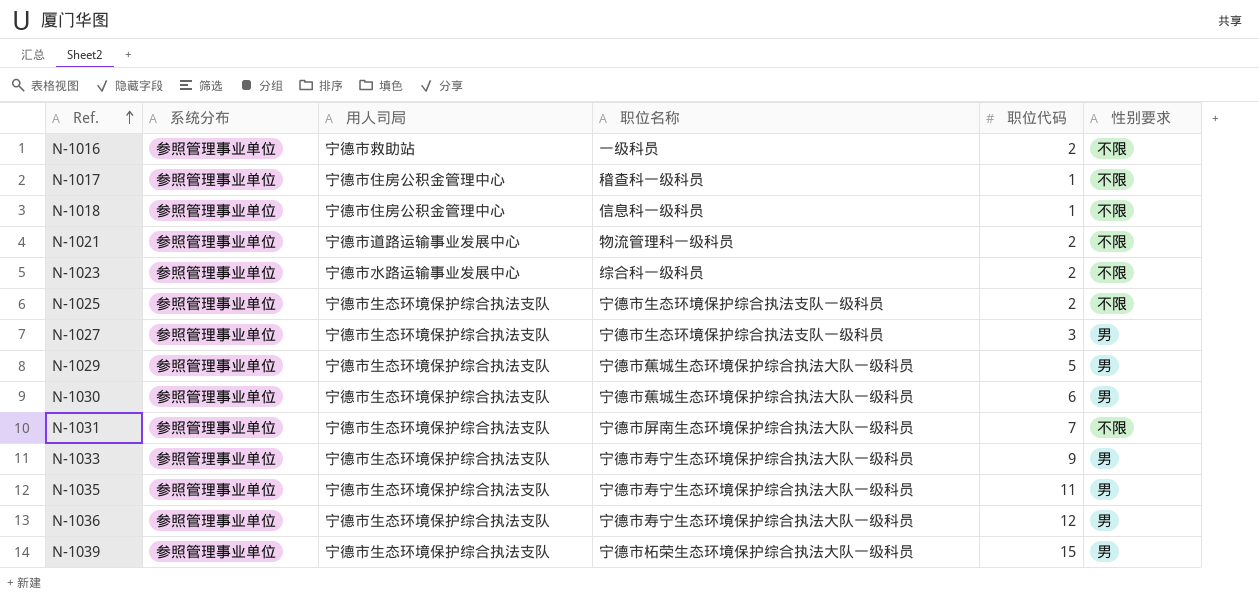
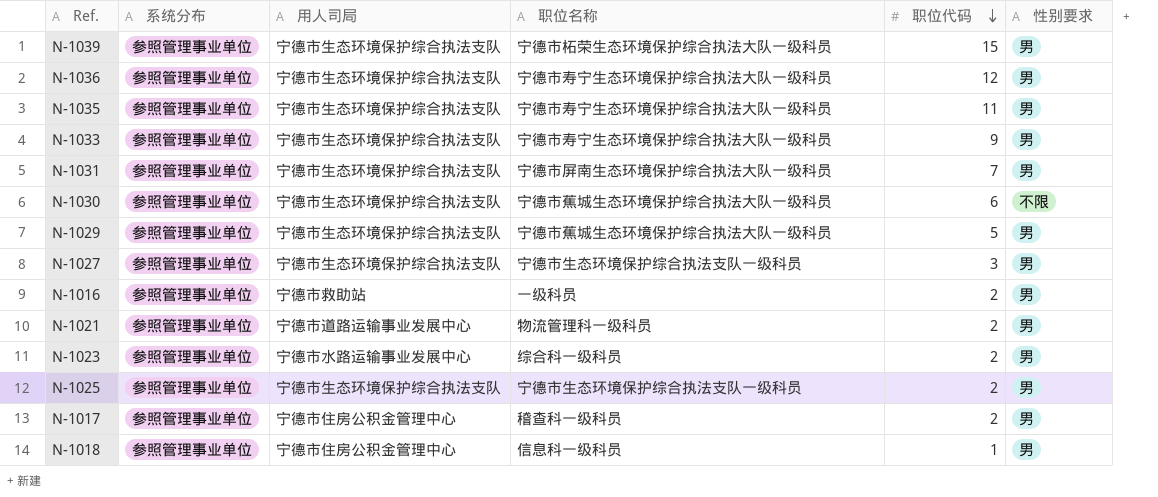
row order: Ref. ascending -> 职位代码 descending
N-1031 | 性别要求: 不限 -> 男
N-1030 | 性别要求: 男 -> 不限
N-1016 | 性别要求: 不限 -> 男
N-1021 | 性别要求: 不限 -> 男
N-1023 | 性别要求: 不限 -> 男
N-1025 | 性别要求: 不限 -> 男
N-1017 | 职位代码: 1 -> 2
N-1017 | 性别要求: 不限 -> 男
N-1018 | 性别要求: 不限 -> 男

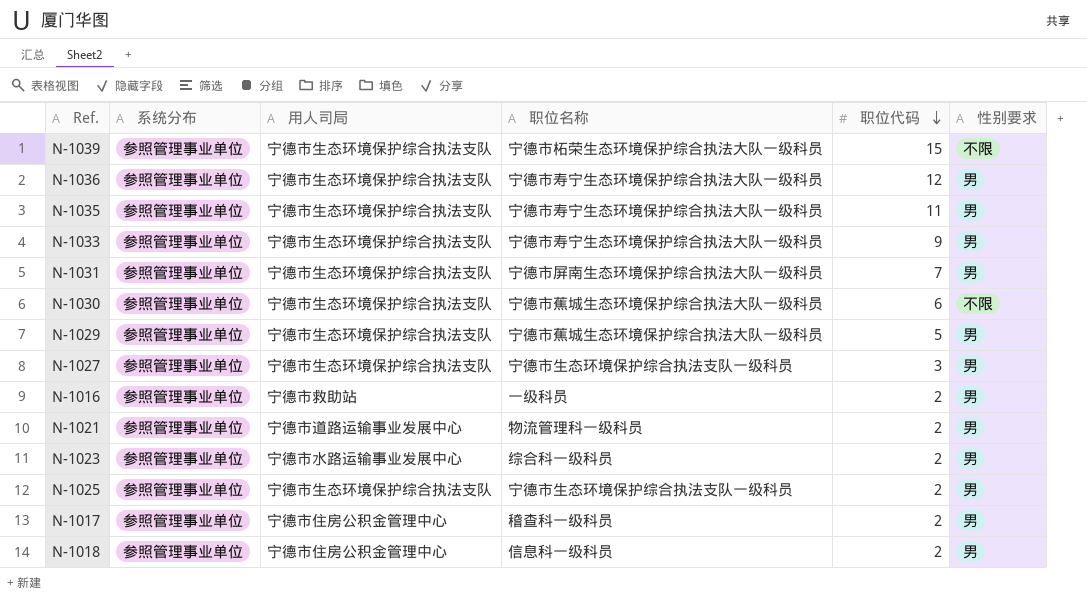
N-1039 | 性别要求: 男 -> 不限
N-1018 | 职位代码: 1 -> 2

